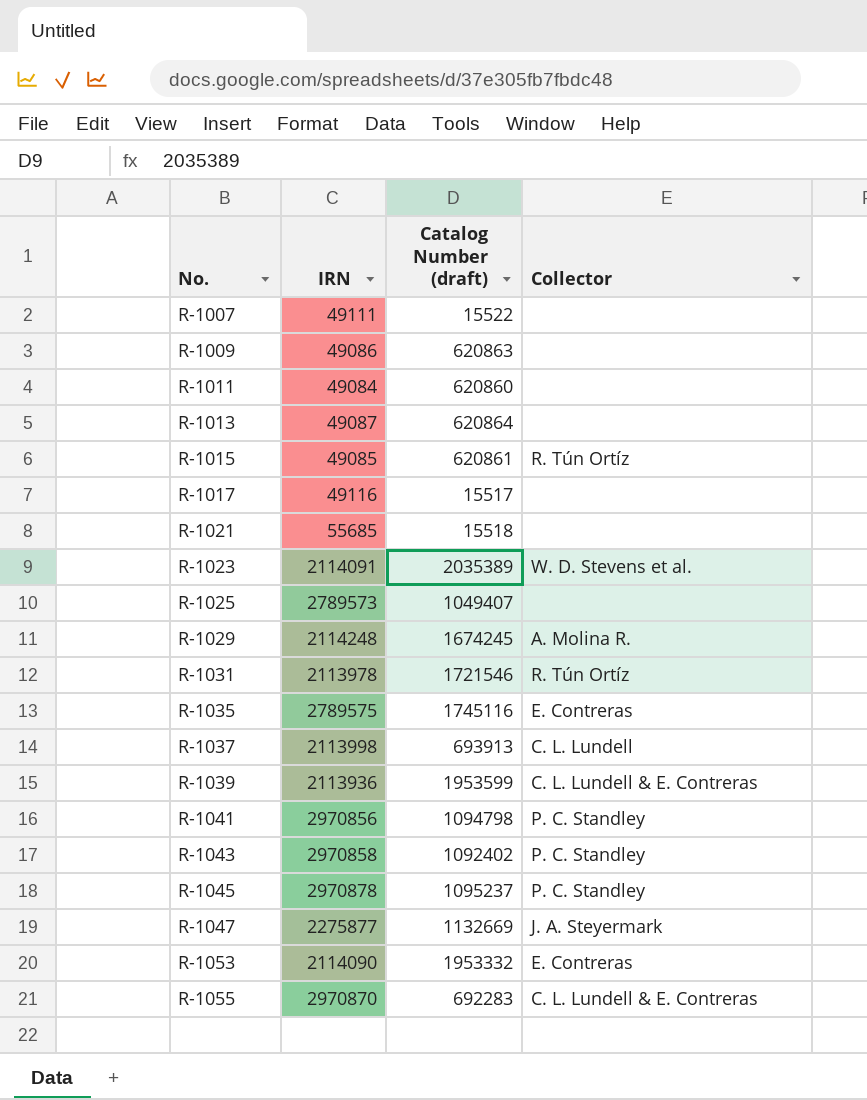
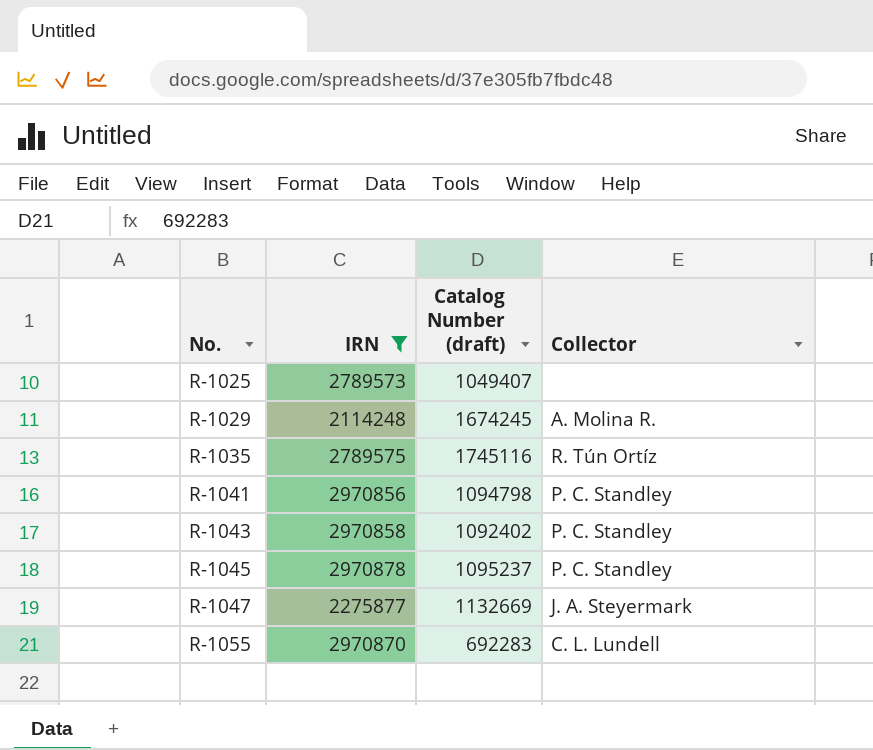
filter: none -> IRN >= 2114248
R-1035 | Collector: E. Contreras -> R. Tún Ortíz
R-1055 | Collector: C. L. Lundell & E. Contreras -> C. L. Lundell

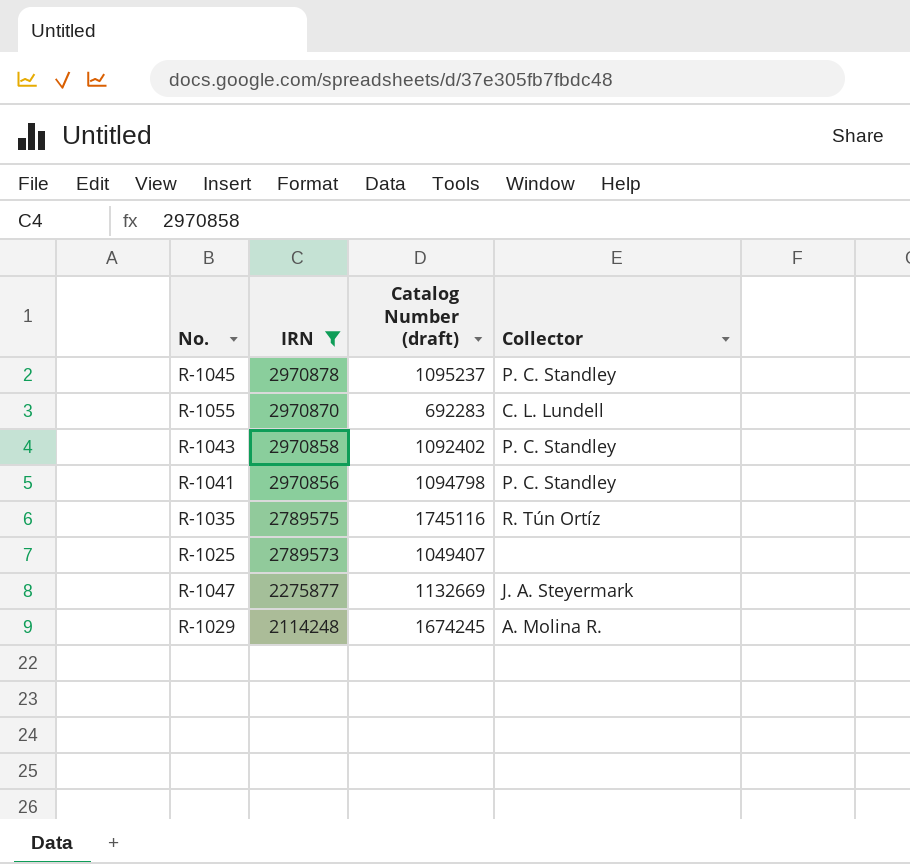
row order: No. ascending -> IRN descending

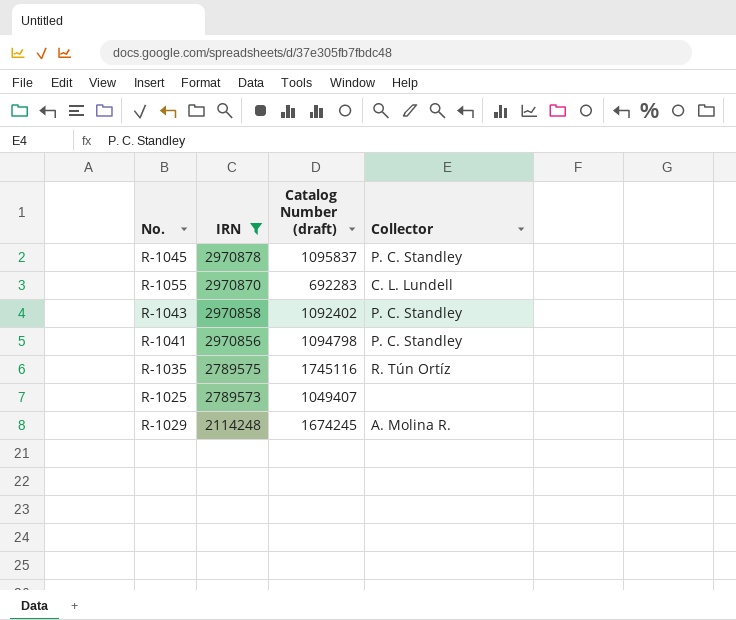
row R-1047: 2275877 | 1132669 | J. A. Steyermark -> none
R-1045 | Catalog Number (draft): 1095237 -> 1095837

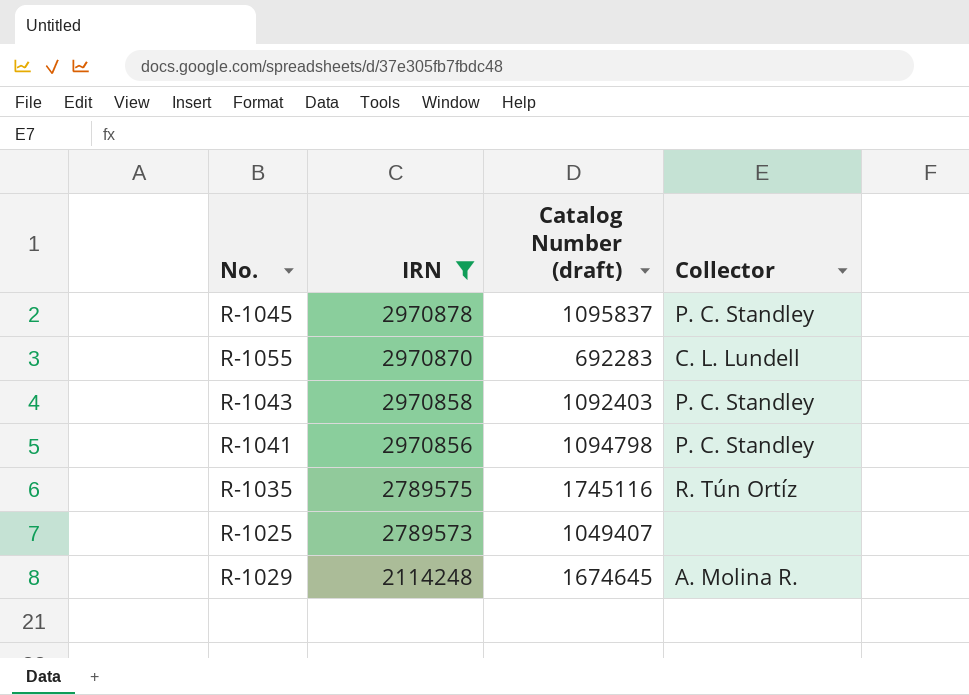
R-1043 | Catalog Number (draft): 1092402 -> 1092403
R-1029 | Catalog Number (draft): 1674245 -> 1674645

